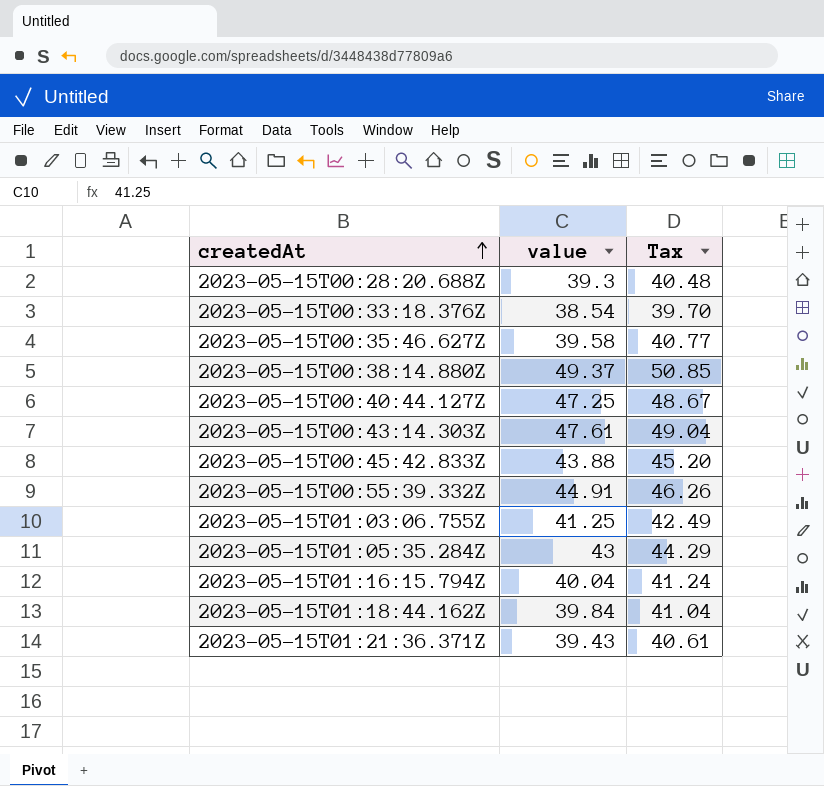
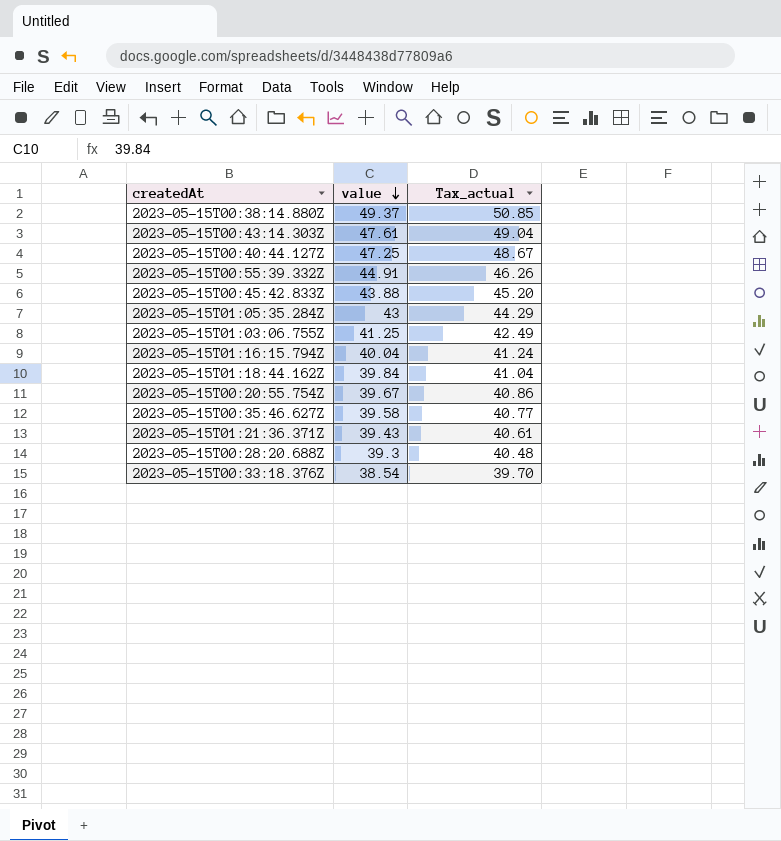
row order: createdAt ascending -> value descending
column name: Tax -> Tax_actual
row 2023-05-15T00:20:55.754Z: none -> 39.67 | 40.86

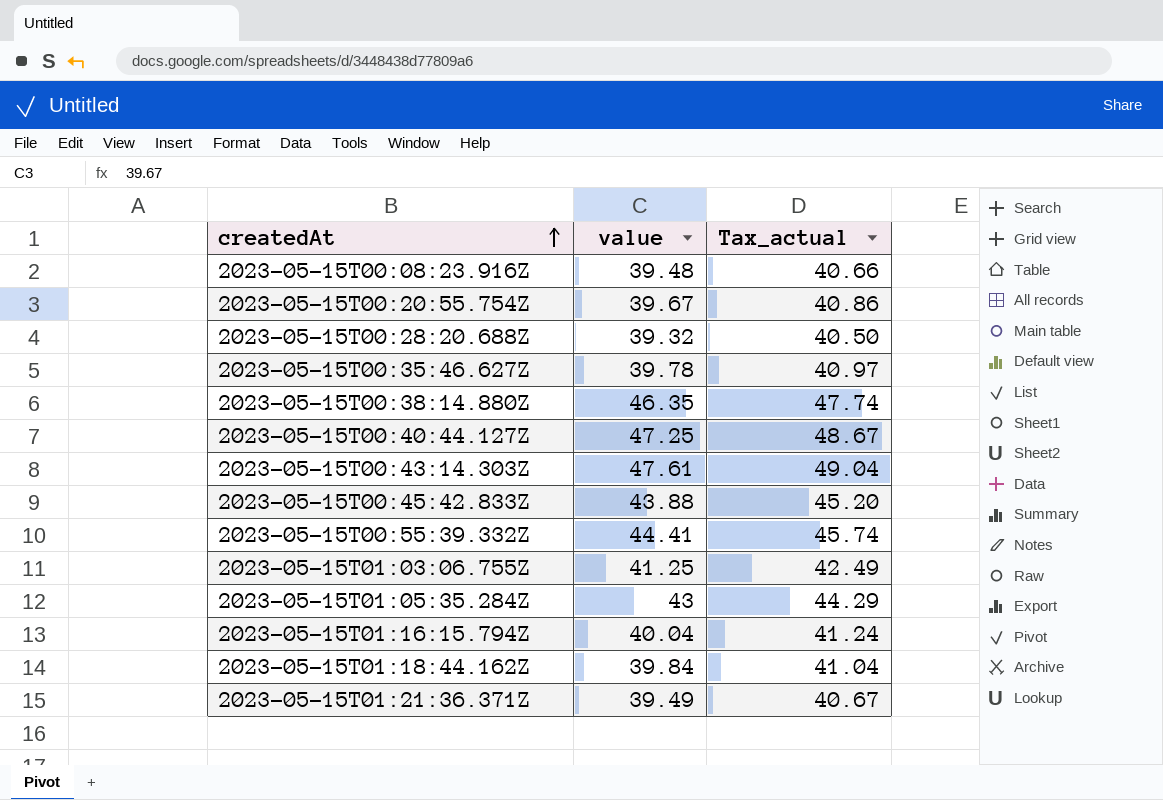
row order: value descending -> createdAt ascending
row 2023-05-15T00:33:18.376Z: 38.54 | 39.70 -> none
row 2023-05-15T00:08:23.916Z: none -> 39.48 | 40.66
2023-05-15T00:28:20.688Z | value: 39.3 -> 39.32
2023-05-15T00:28:20.688Z | Tax_actual: 40.48 -> 40.50
2023-05-15T00:35:46.627Z | value: 39.58 -> 39.78
2023-05-15T00:35:46.627Z | Tax_actual: 40.77 -> 40.97
2023-05-15T00:38:14.880Z | value: 49.37 -> 46.35
2023-05-15T00:38:14.880Z | Tax_actual: 50.85 -> 47.74
2023-05-15T00:55:39.332Z | value: 44.91 -> 44.41
2023-05-15T00:55:39.332Z | Tax_actual: 46.26 -> 45.74
2023-05-15T01:21:36.371Z | value: 39.43 -> 39.49
2023-05-15T01:21:36.371Z | Tax_actual: 40.61 -> 40.67

